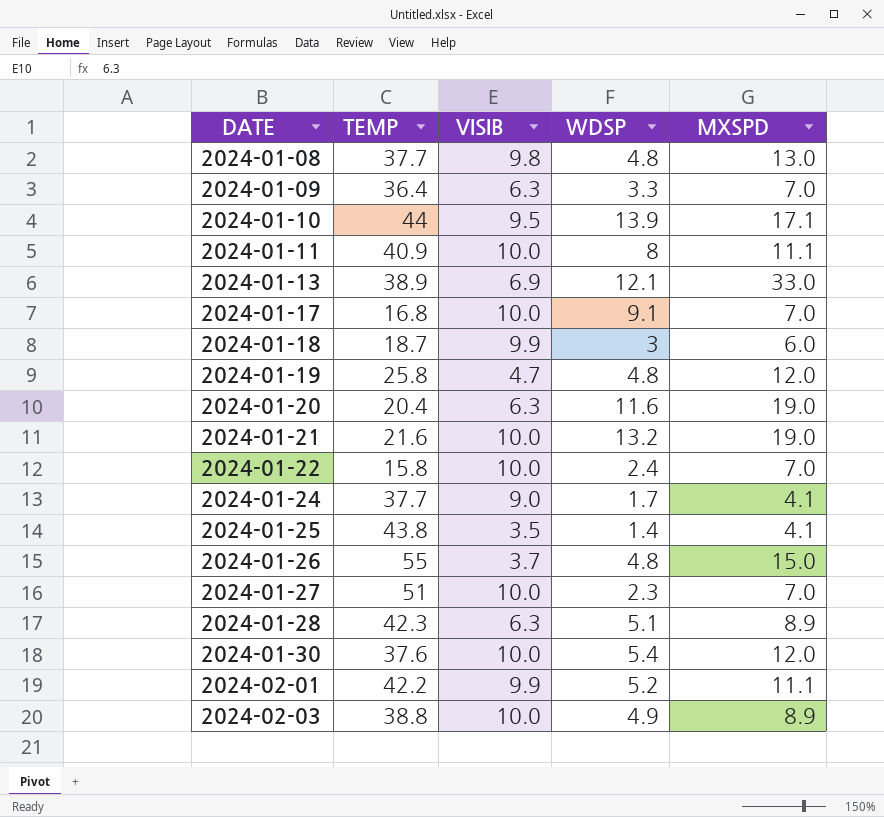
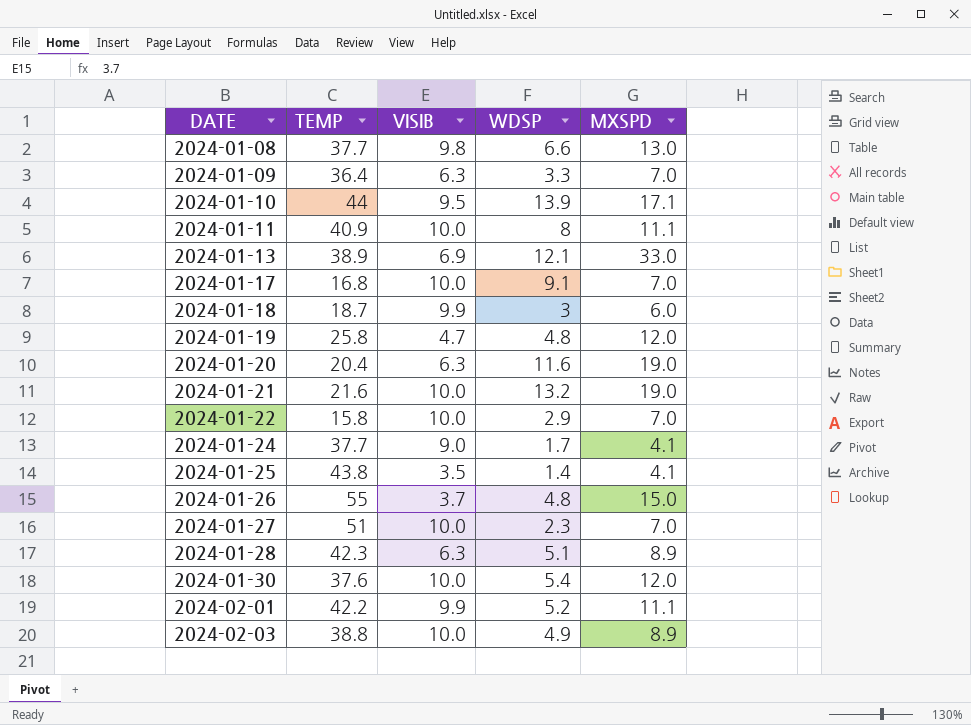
2024-01-08 | WDSP: 4.8 -> 6.6
2024-01-22 | WDSP: 2.4 -> 2.9

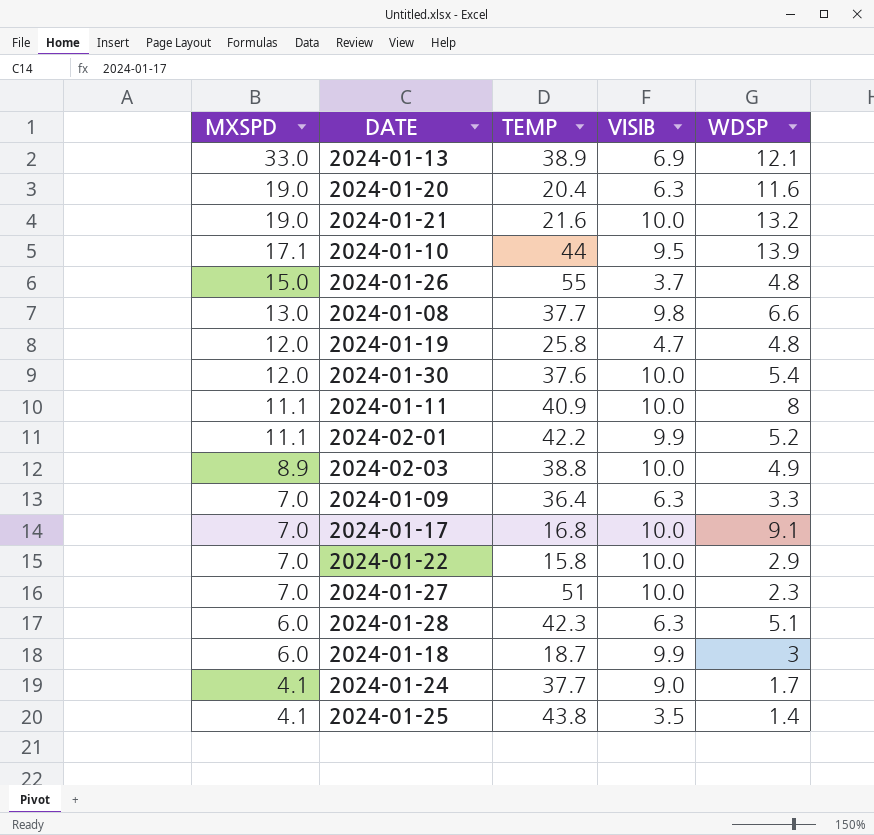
row order: DATE ascending -> MXSPD descending
column MXSPD | position: 5 -> 1
2024-01-28 | MXSPD: 8.9 -> 6.0

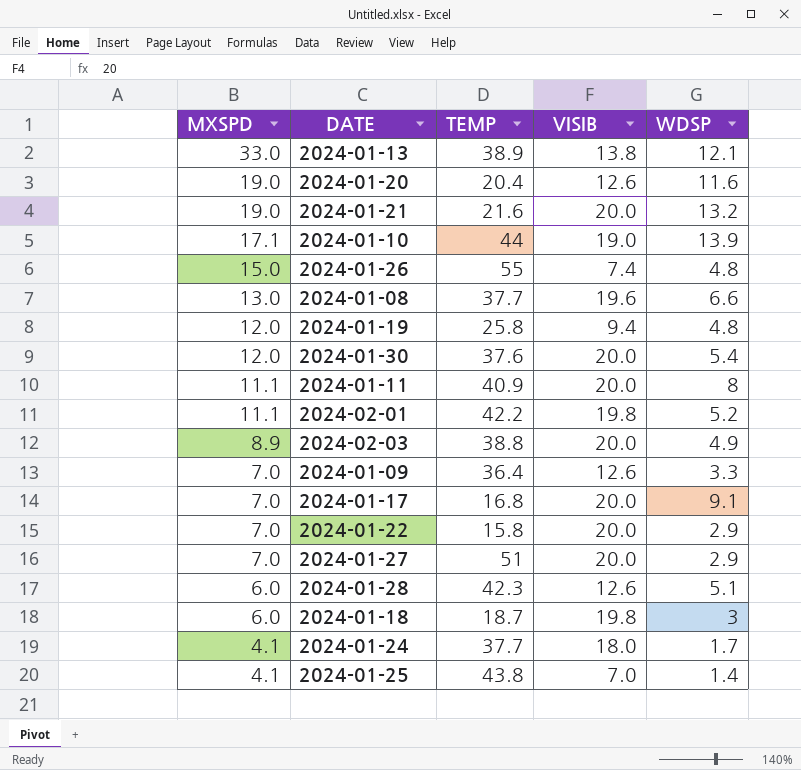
2024-01-13 | VISIB: 6.9 -> 13.8
2024-01-20 | VISIB: 6.3 -> 12.6
2024-01-21 | VISIB: 10.0 -> 20.0
2024-01-10 | VISIB: 9.5 -> 19.0
2024-01-26 | VISIB: 3.7 -> 7.4
2024-01-08 | VISIB: 9.8 -> 19.6
2024-01-19 | VISIB: 4.7 -> 9.4
2024-01-30 | VISIB: 10.0 -> 20.0
2024-01-11 | VISIB: 10.0 -> 20.0
2024-02-01 | VISIB: 9.9 -> 19.8
2024-02-03 | VISIB: 10.0 -> 20.0
2024-01-09 | VISIB: 6.3 -> 12.6
2024-01-17 | VISIB: 10.0 -> 20.0
2024-01-22 | VISIB: 10.0 -> 20.0
2024-01-27 | VISIB: 10.0 -> 20.0
2024-01-27 | WDSP: 2.3 -> 2.9
2024-01-28 | VISIB: 6.3 -> 12.6
2024-01-18 | VISIB: 9.9 -> 19.8
2024-01-24 | VISIB: 9.0 -> 18.0
2024-01-25 | VISIB: 3.5 -> 7.0

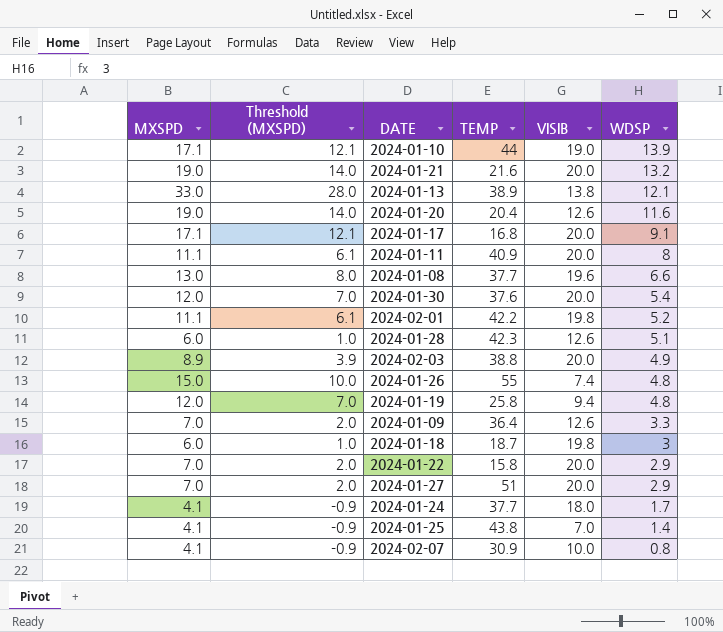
row order: MXSPD descending -> WDSP descending
column Threshold (MXSPD) | formula: none -> [MXSPD] - 5
2024-01-17 | MXSPD: 7.0 -> 17.1
row 2024-02-07: none -> 4.1 | -0.9 | 30.9 | 10.0 | 0.8

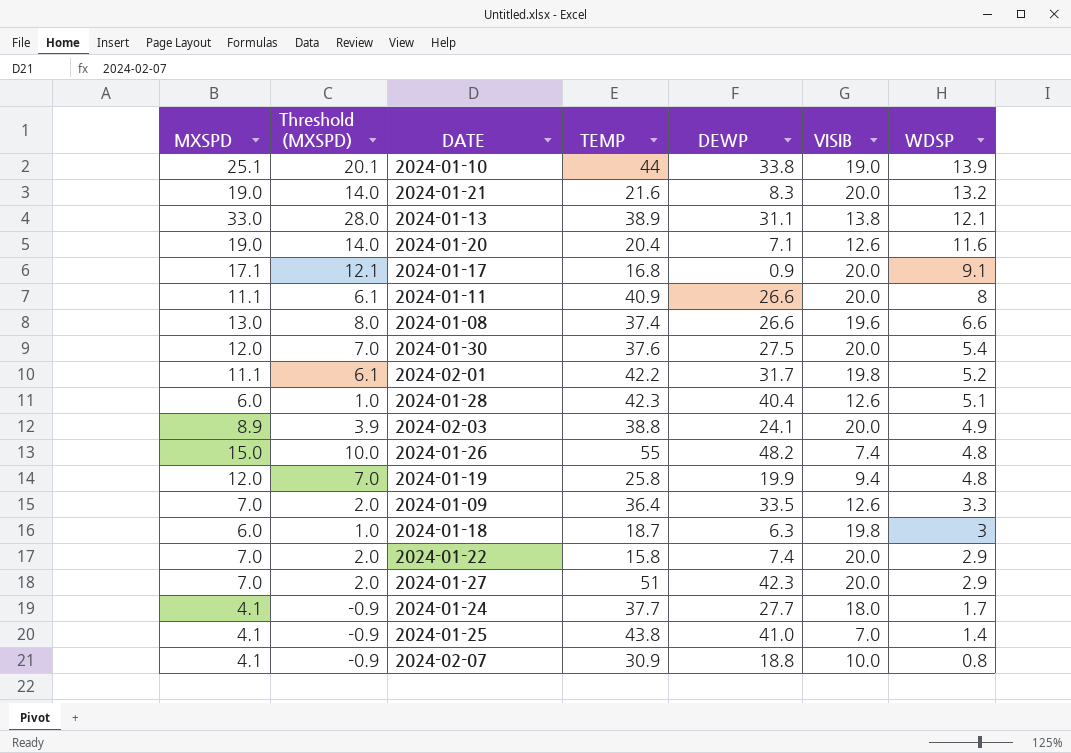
column DEWP | position: none -> 5
2024-01-10 | MXSPD: 17.1 -> 25.1
2024-01-10 | Threshold (MXSPD): 12.1 -> 20.1
2024-01-08 | TEMP: 37.7 -> 37.4

